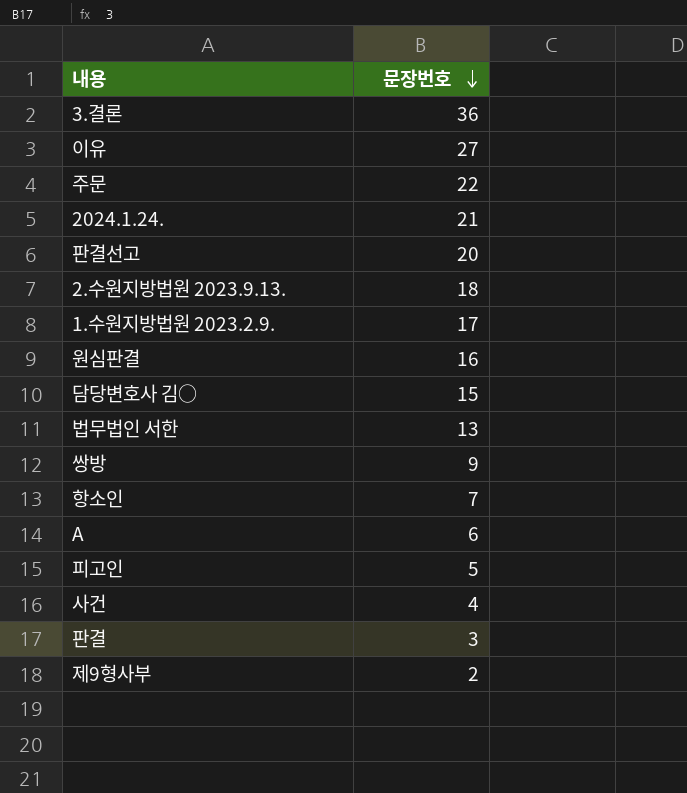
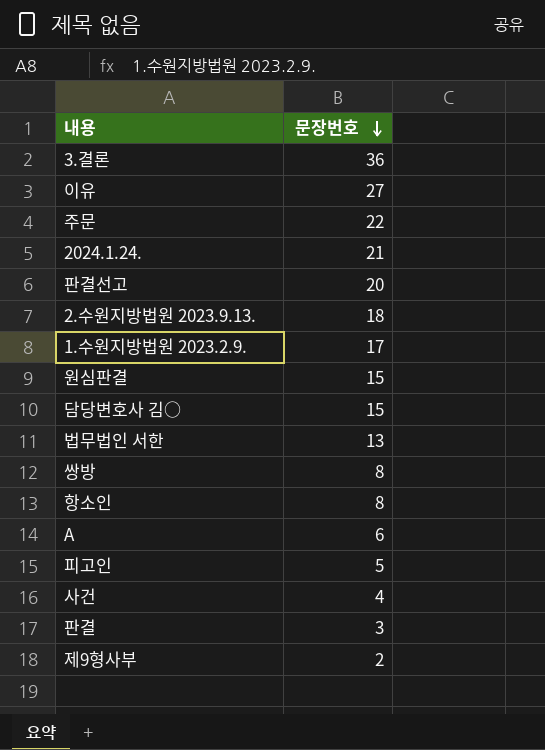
원심판결 | 문장번호: 16 -> 15
쌍방 | 문장번호: 9 -> 8
항소인 | 문장번호: 7 -> 8

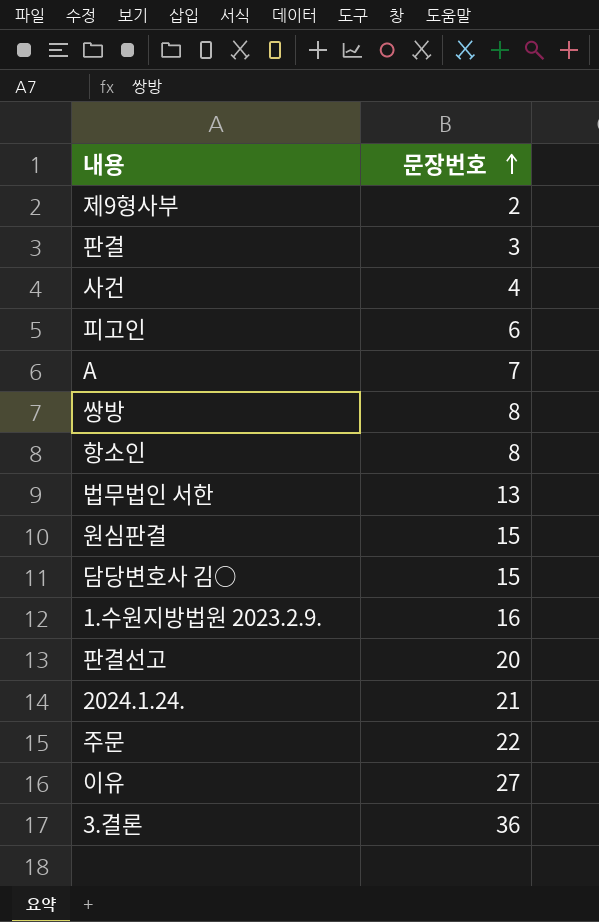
row order: 문장번호 descending -> 문장번호 ascending
row 2.수원지방법원 2023.9.13.: 18 -> none
피고인 | 문장번호: 5 -> 6
A | 문장번호: 6 -> 7
1.수원지방법원 2023.2.9. | 문장번호: 17 -> 16

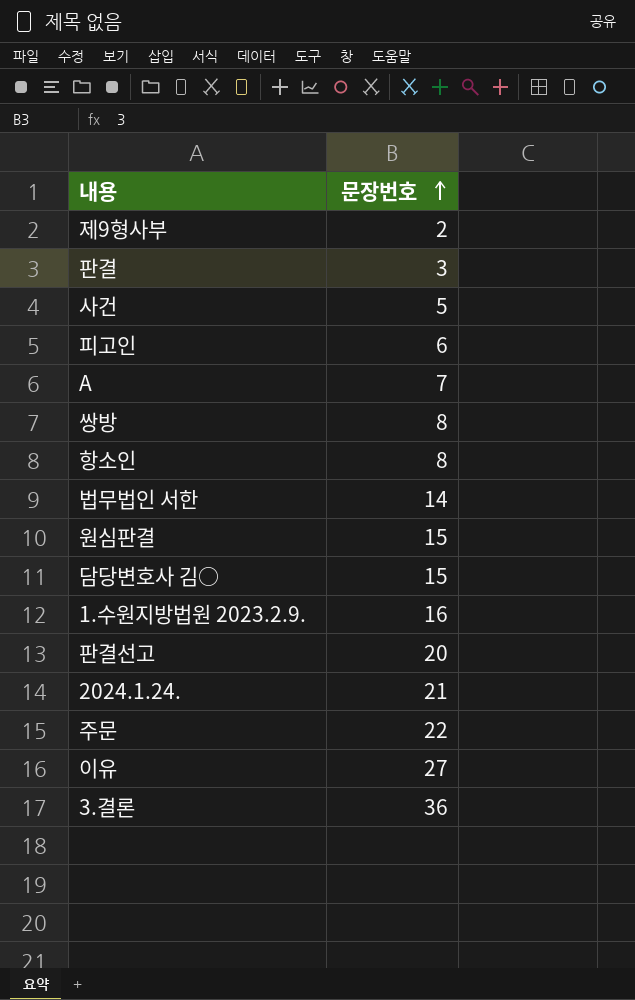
사건 | 문장번호: 4 -> 5
법무법인 서한 | 문장번호: 13 -> 14

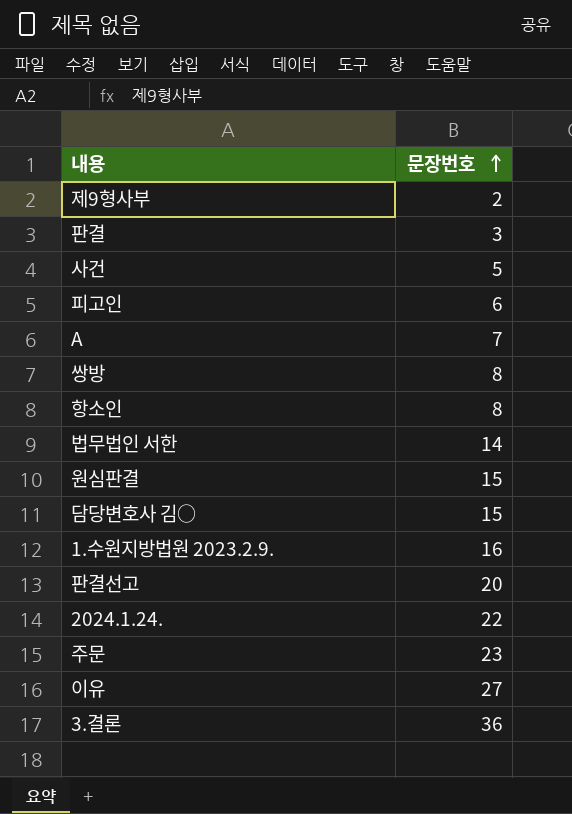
2024.1.24. | 문장번호: 21 -> 22
주문 | 문장번호: 22 -> 23

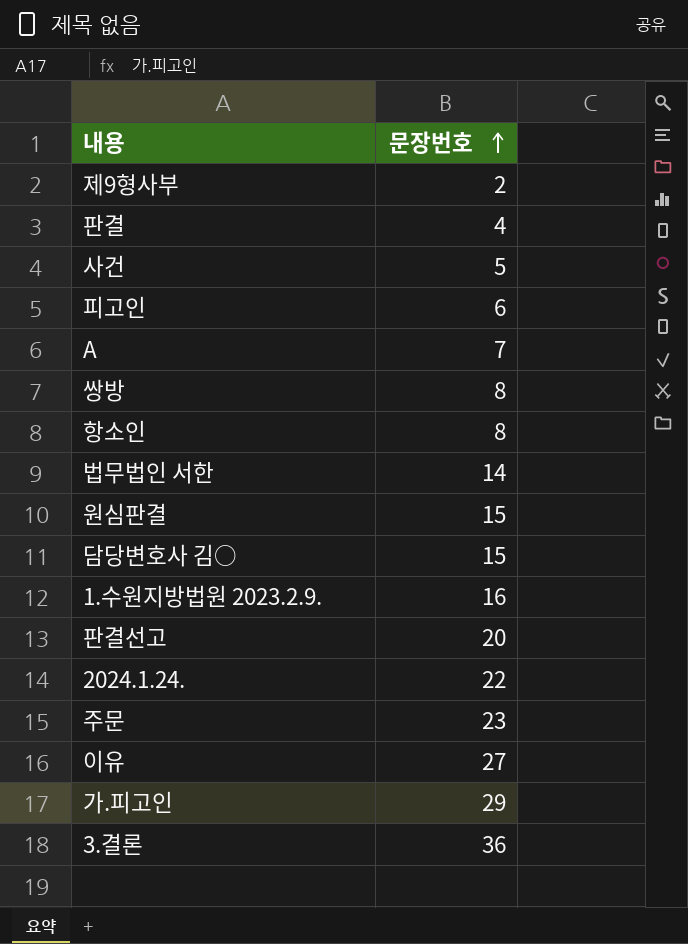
판결 | 문장번호: 3 -> 4
row 가.피고인: none -> 29

